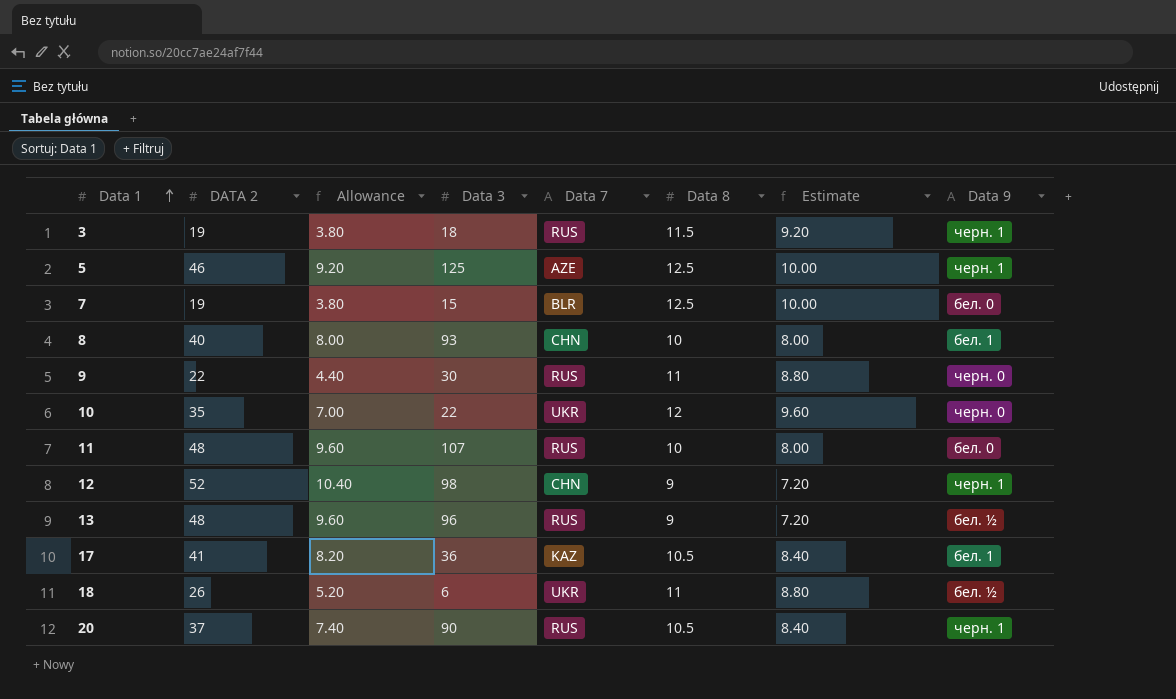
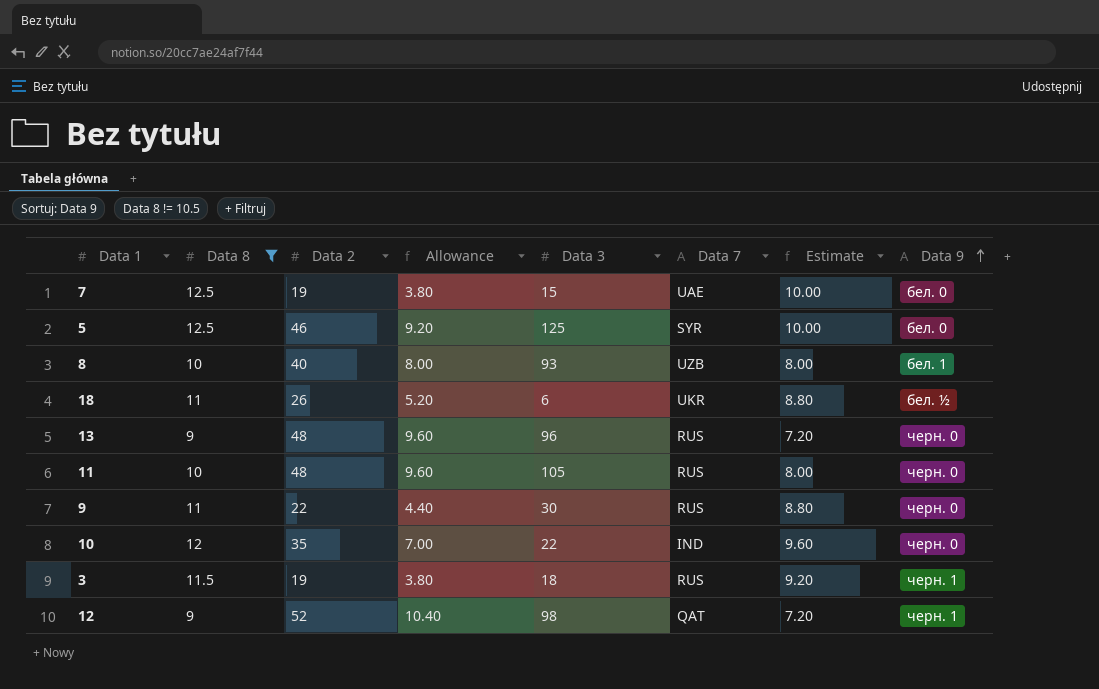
filter: none -> Data 8 != 10.5
row order: Data 1 ascending -> Data 9 ascending
column Data 8 | position: 6 -> 2
column name: DATA 2 -> Data 2
7 | Data 7: BLR -> UAE
5 | Data 7: AZE -> SYR
5 | Data 9: черн. 1 -> бел. 0
8 | Data 7: CHN -> UZB
13 | Data 9: бел. ½ -> черн. 0
11 | Data 3: 107 -> 105
11 | Data 9: бел. 0 -> черн. 0
10 | Data 7: UKR -> IND
12 | Data 7: CHN -> QAT

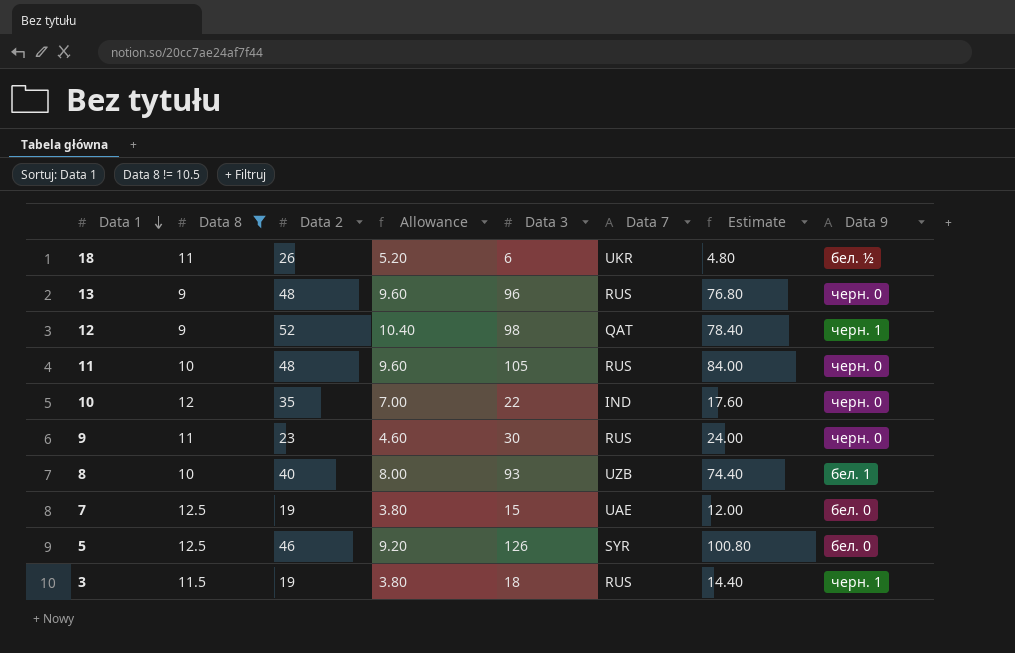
row order: Data 9 ascending -> Data 1 descending
column Estimate | formula: [Data 8] * 0.8 -> [Data 3] * 0.8
9 | Data 2: 22 -> 23
9 | Allowance: 4.40 -> 4.60
5 | Data 3: 125 -> 126

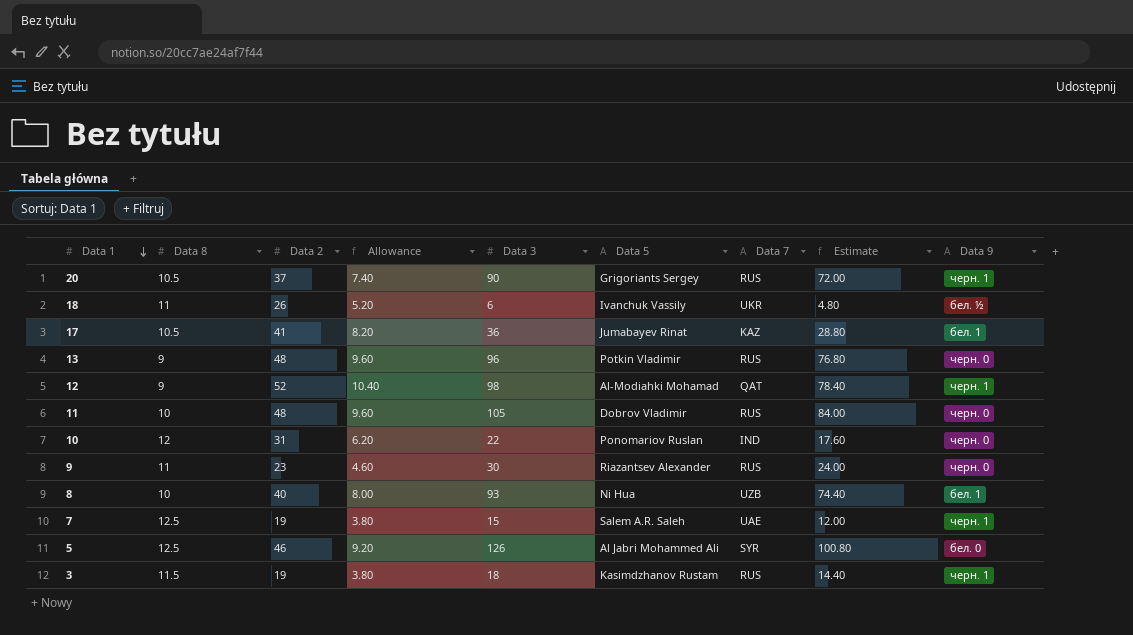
filter: Data 8 != 10.5 -> none
column Data 5 | position: none -> 6
10 | Data 2: 35 -> 31
10 | Allowance: 7.00 -> 6.20
7 | Data 9: бел. 0 -> черн. 1

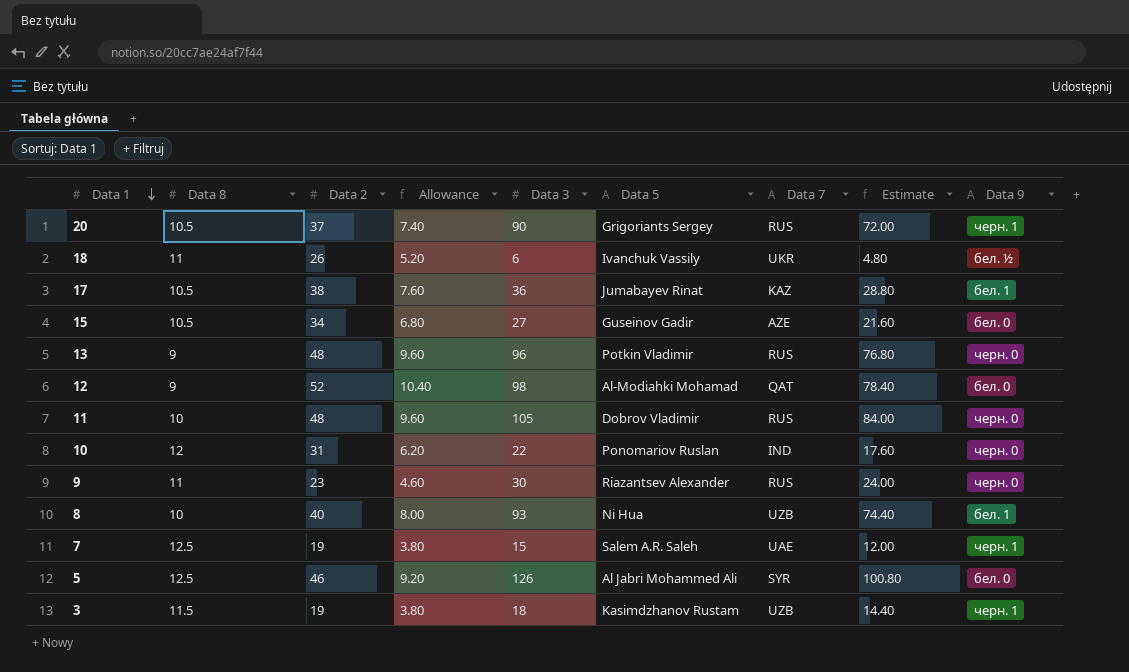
17 | Data 2: 41 -> 38
17 | Allowance: 8.20 -> 7.60
row 15: none -> 10.5 | 34 | 6.80 | 27 | Guseinov Gadir | AZE | 21.60 | бел. 0
12 | Data 9: черн. 1 -> бел. 0
3 | Data 7: RUS -> UZB

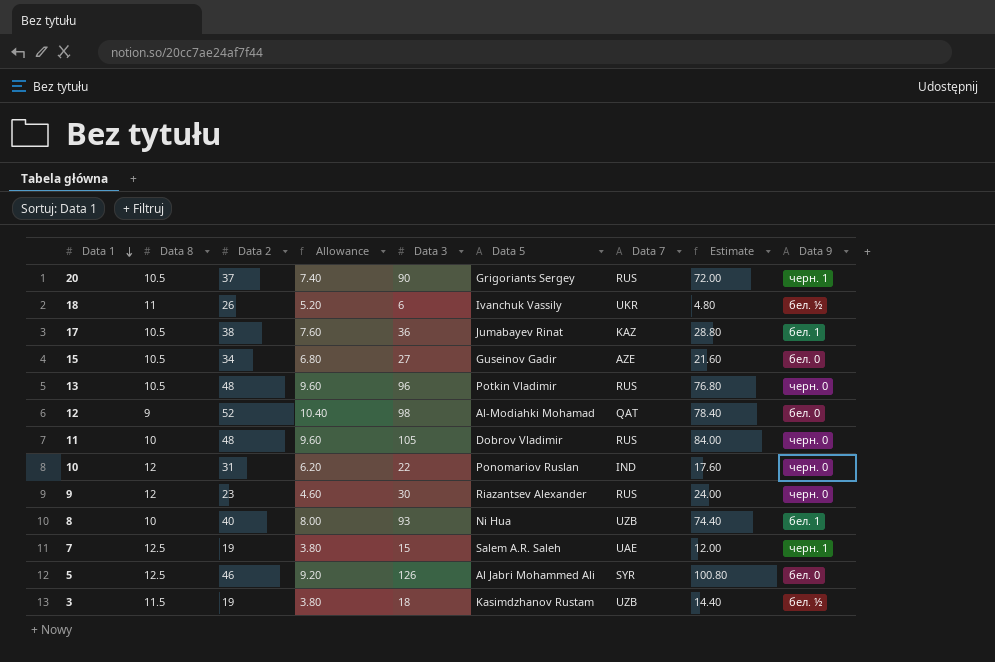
13 | Data 8: 9 -> 10.5
9 | Data 8: 11 -> 12
3 | Data 9: черн. 1 -> бел. ½

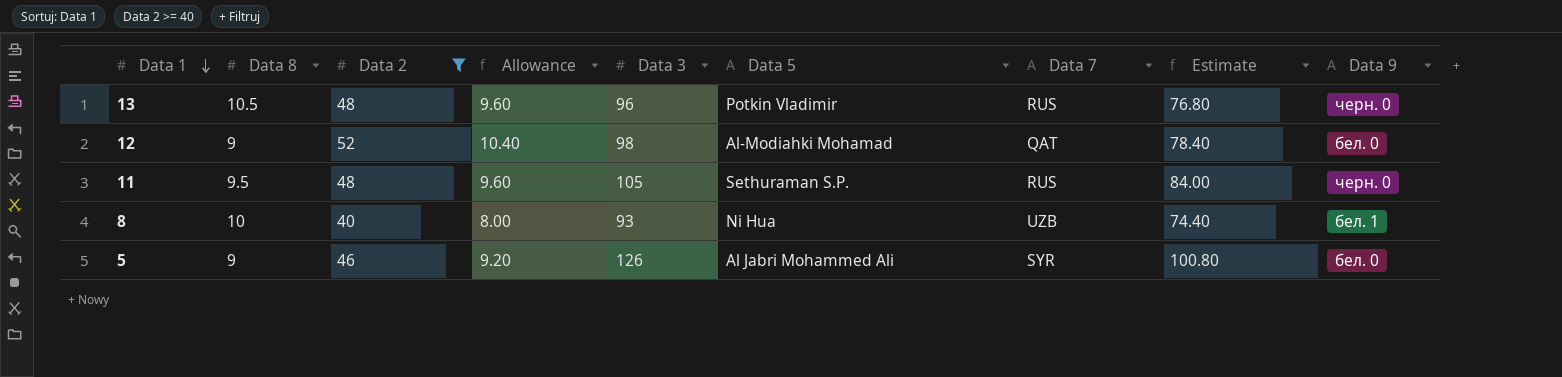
filter: none -> Data 2 >= 40
11 | Data 8: 10 -> 9.5
11 | Data 5: Dobrov Vladimir -> Sethuraman S.P.
5 | Data 8: 12.5 -> 9

